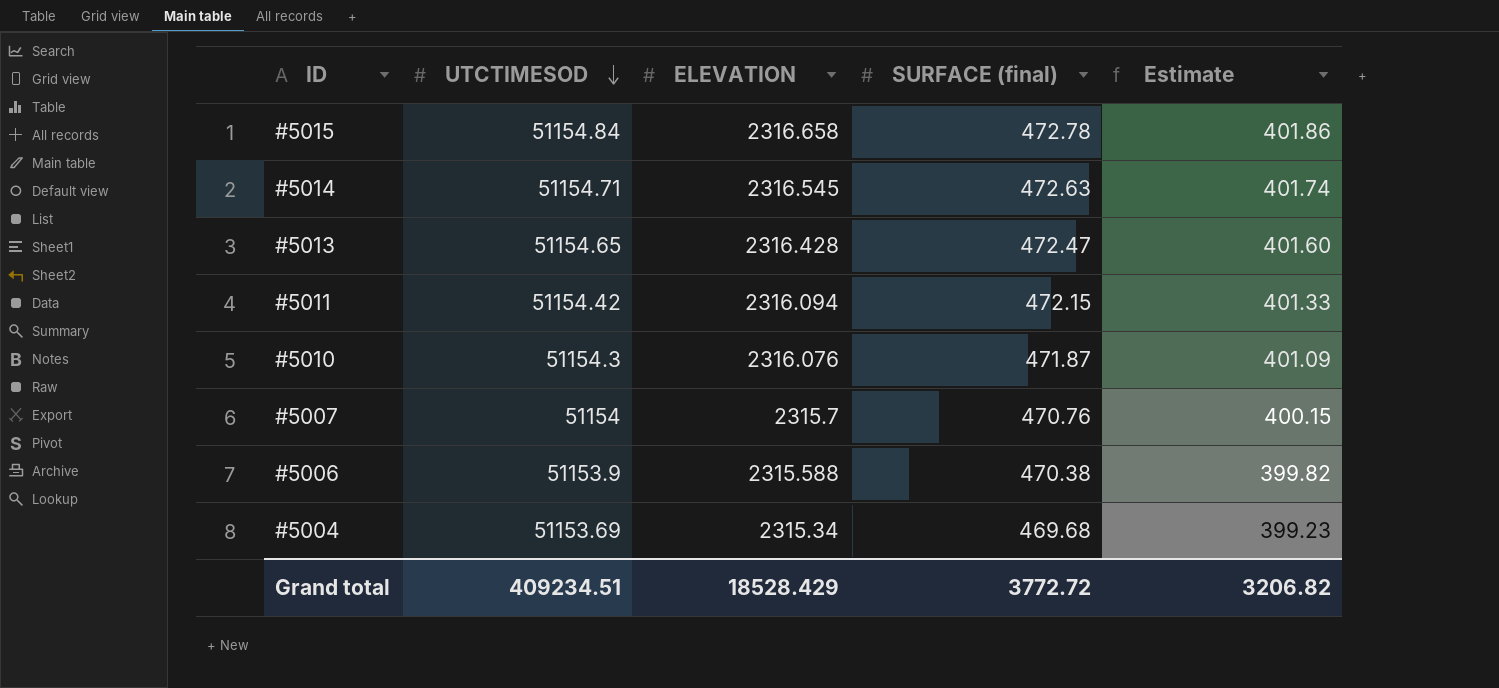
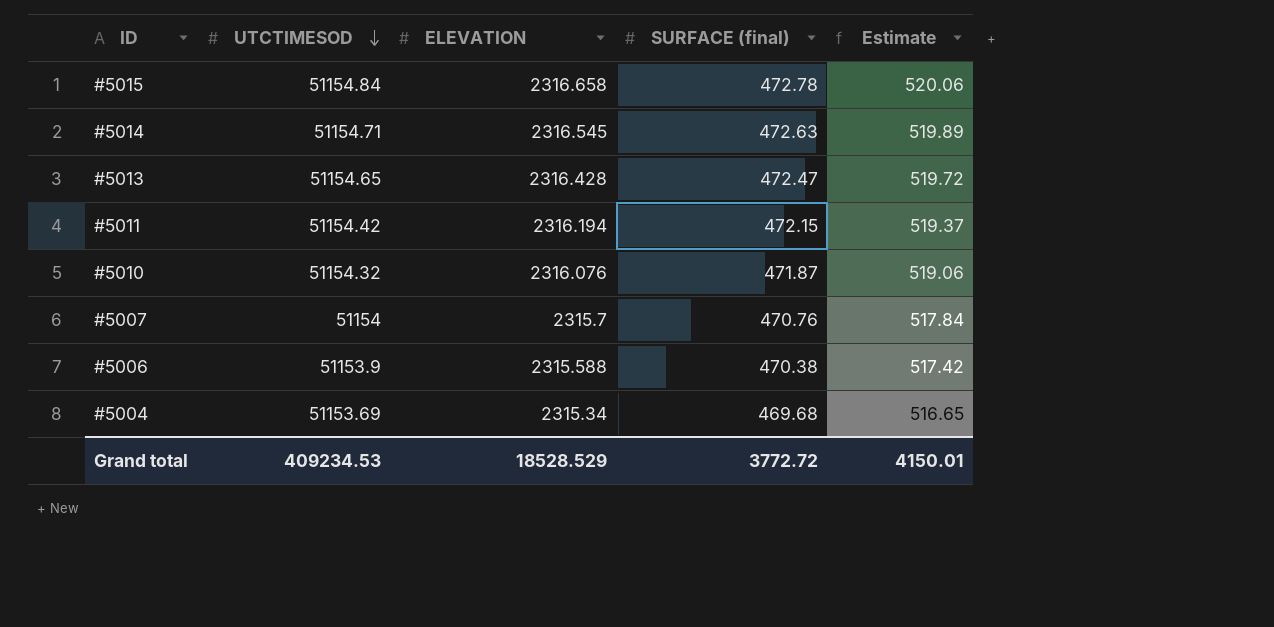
column Estimate | formula: [SURFACE (final)] * 0.85 -> [SURFACE (final)] * 1.1
#5011 | ELEVATION: 2316.094 -> 2316.194
#5010 | UTCTIMESOD: 51154.3 -> 51154.32
Grand total | UTCTIMESOD: 409234.51 -> 409234.53
Grand total | ELEVATION: 18528.429 -> 18528.529
Grand total | Estimate: 3206.82 -> 4150.01

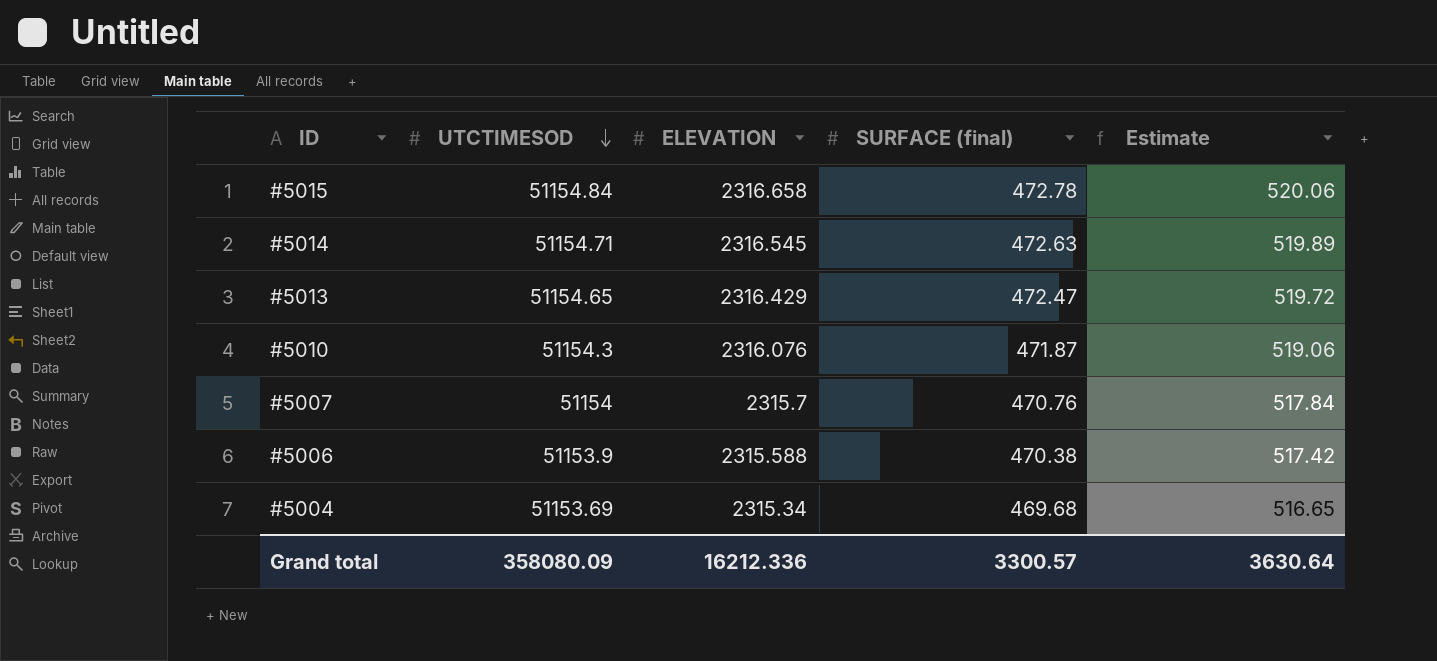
row #5011: 51154.42 | 2316.194 | 472.15 | 519.37 -> none
#5013 | ELEVATION: 2316.428 -> 2316.429
#5010 | UTCTIMESOD: 51154.32 -> 51154.3
Grand total | UTCTIMESOD: 409234.53 -> 358080.09
Grand total | ELEVATION: 18528.529 -> 16212.336
Grand total | SURFACE (final): 3772.72 -> 3300.57
Grand total | Estimate: 4150.01 -> 3630.64

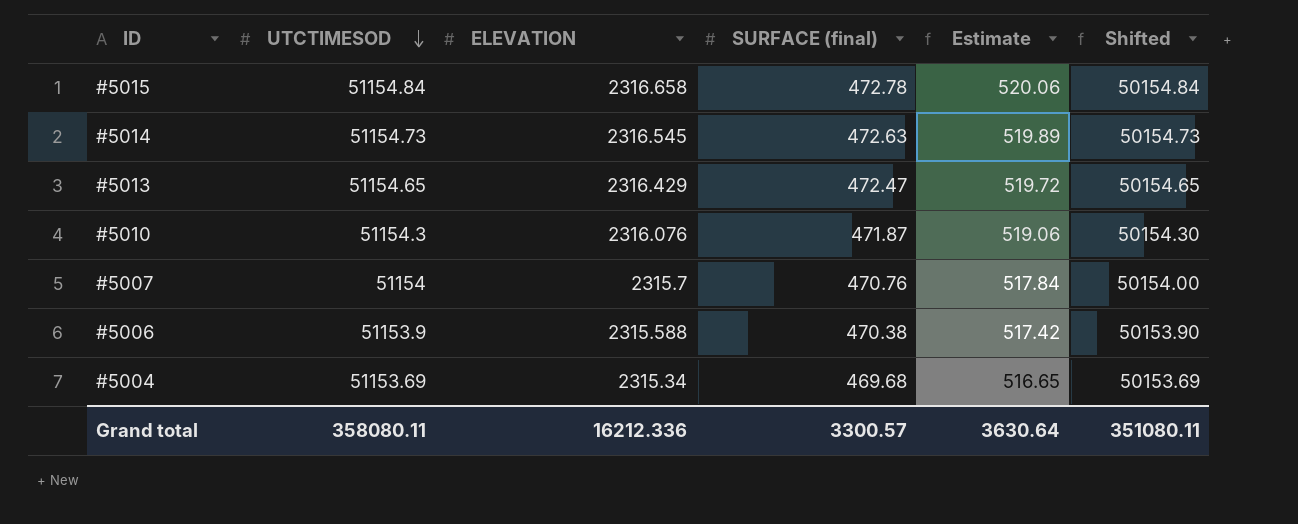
column Shifted | formula: none -> [UTCTIMESOD] - 1000
#5014 | UTCTIMESOD: 51154.71 -> 51154.73
Grand total | UTCTIMESOD: 358080.09 -> 358080.11

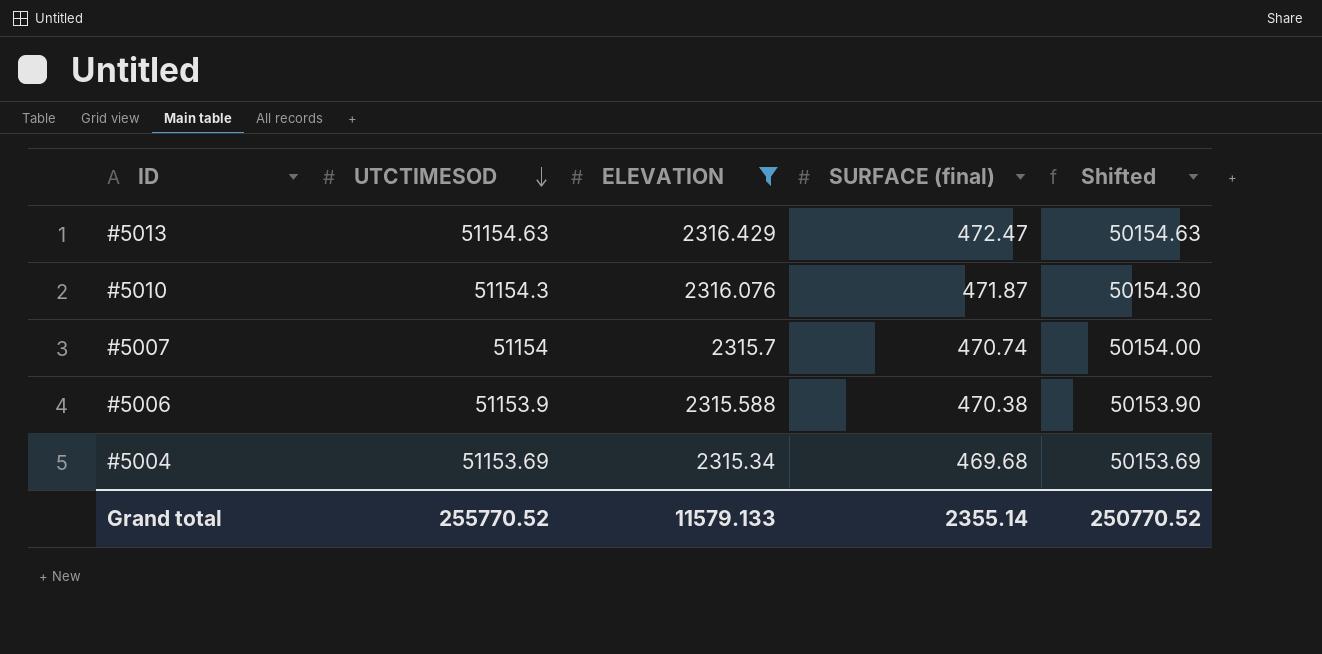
filter: none -> ELEVATION <= 2316.429
column Estimate | formula: [SURFACE (final)] * 1.1 -> none
#5013 | UTCTIMESOD: 51154.65 -> 51154.63
#5013 | Shifted: 50154.65 -> 50154.63
#5007 | SURFACE (final): 470.76 -> 470.74
Grand total | UTCTIMESOD: 358080.11 -> 255770.52
Grand total | ELEVATION: 16212.336 -> 11579.133
Grand total | SURFACE (final): 3300.57 -> 2355.14
Grand total | Shifted: 351080.11 -> 250770.52

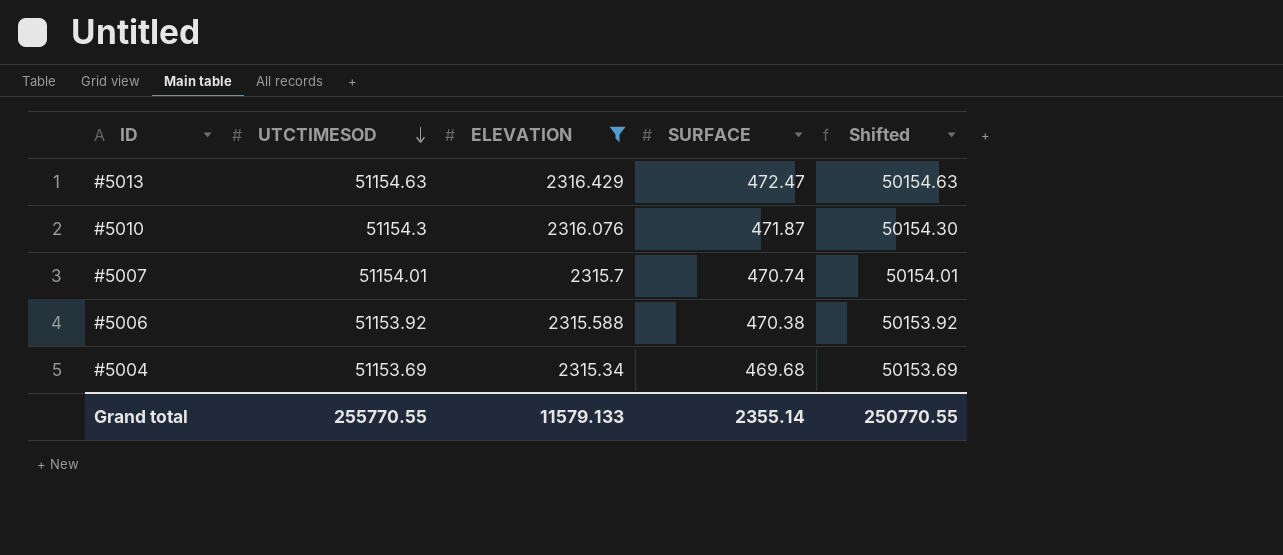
column name: SURFACE (final) -> SURFACE
#5007 | UTCTIMESOD: 51154 -> 51154.01
#5007 | Shifted: 50154.00 -> 50154.01
#5006 | UTCTIMESOD: 51153.9 -> 51153.92
#5006 | Shifted: 50153.90 -> 50153.92
Grand total | UTCTIMESOD: 255770.52 -> 255770.55
Grand total | Shifted: 250770.52 -> 250770.55

